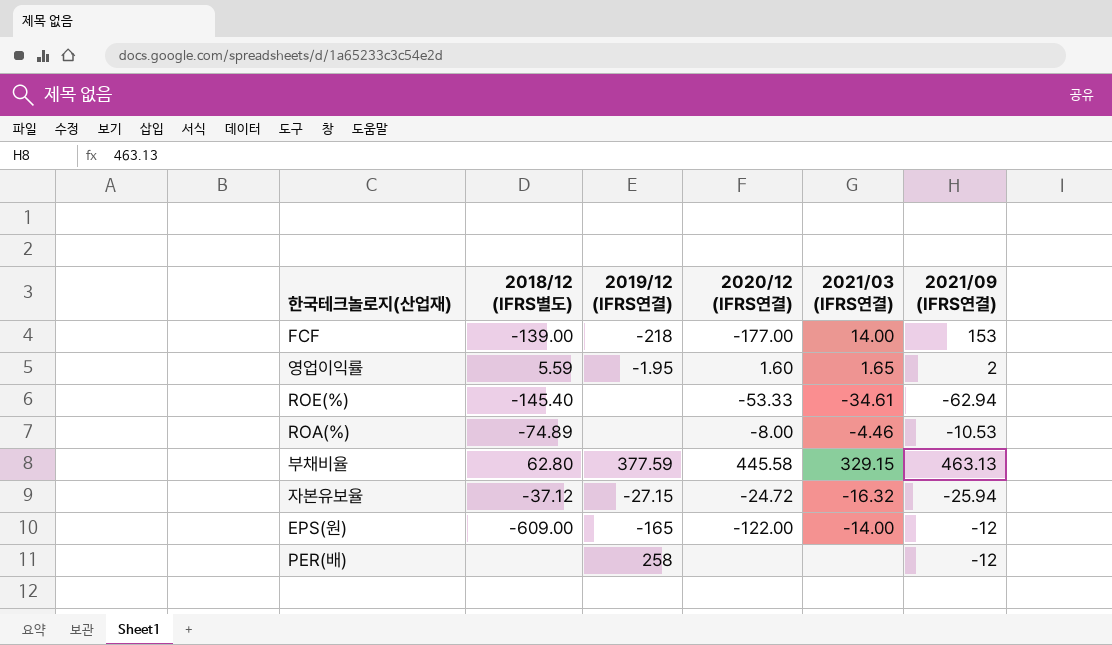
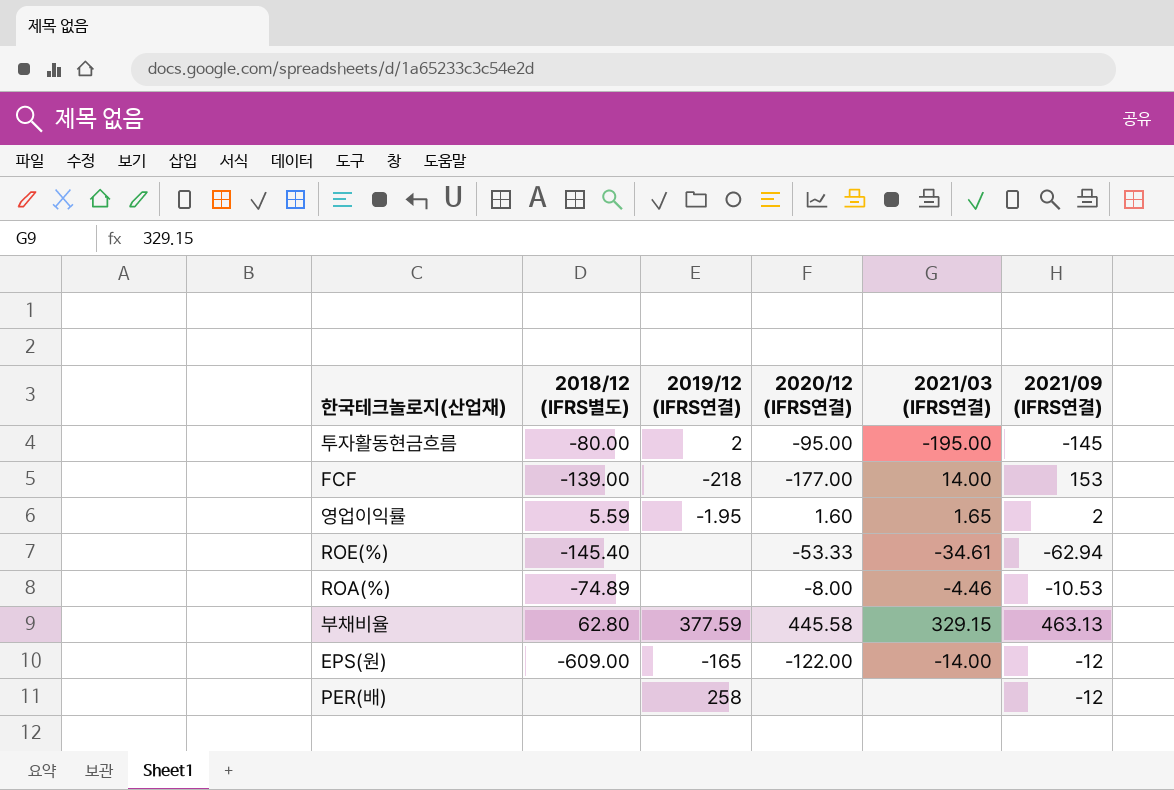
row 자본유보율: -37.12 | -27.15 | -24.72 | -16.32 | -25.94 -> none
row 투자활동현금흐름: none -> -80.00 | 2 | -95.00 | -195.00 | -145

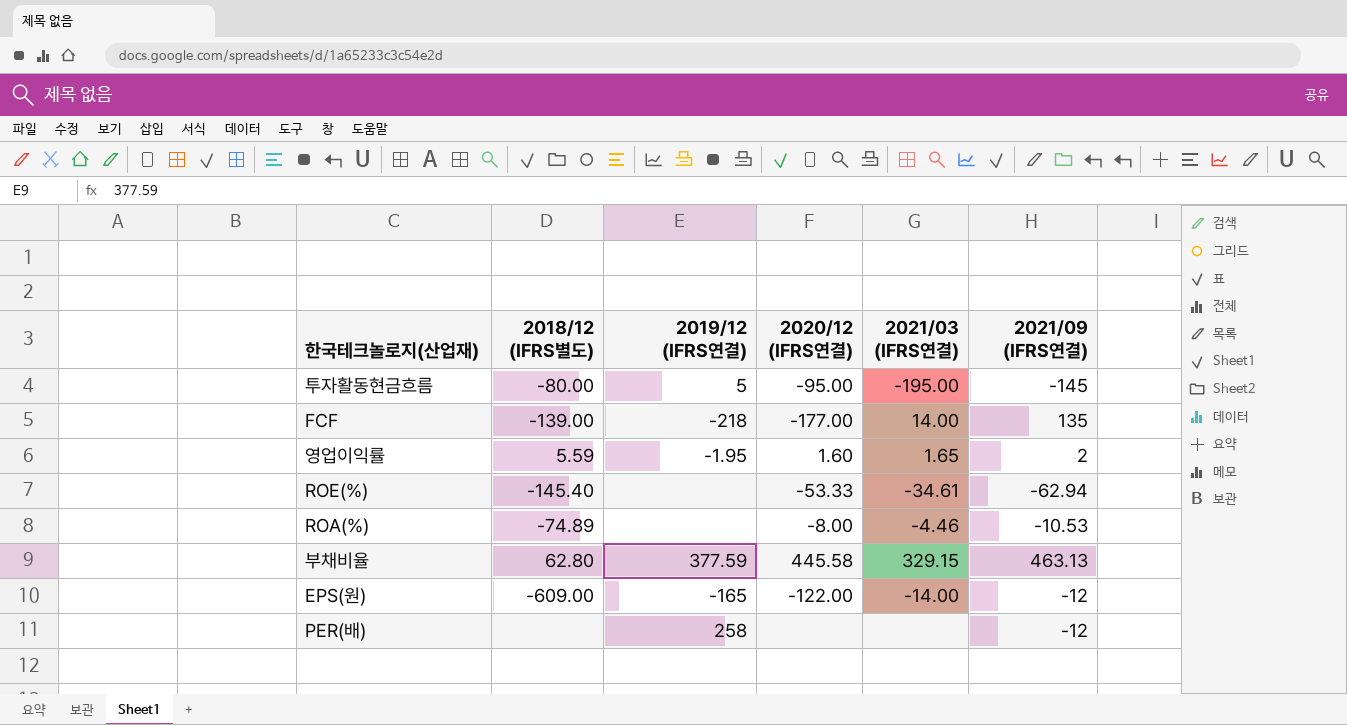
투자활동현금흐름 | 2019/12 (IFRS연결): 2 -> 5
FCF | 2021/09 (IFRS연결): 153 -> 135

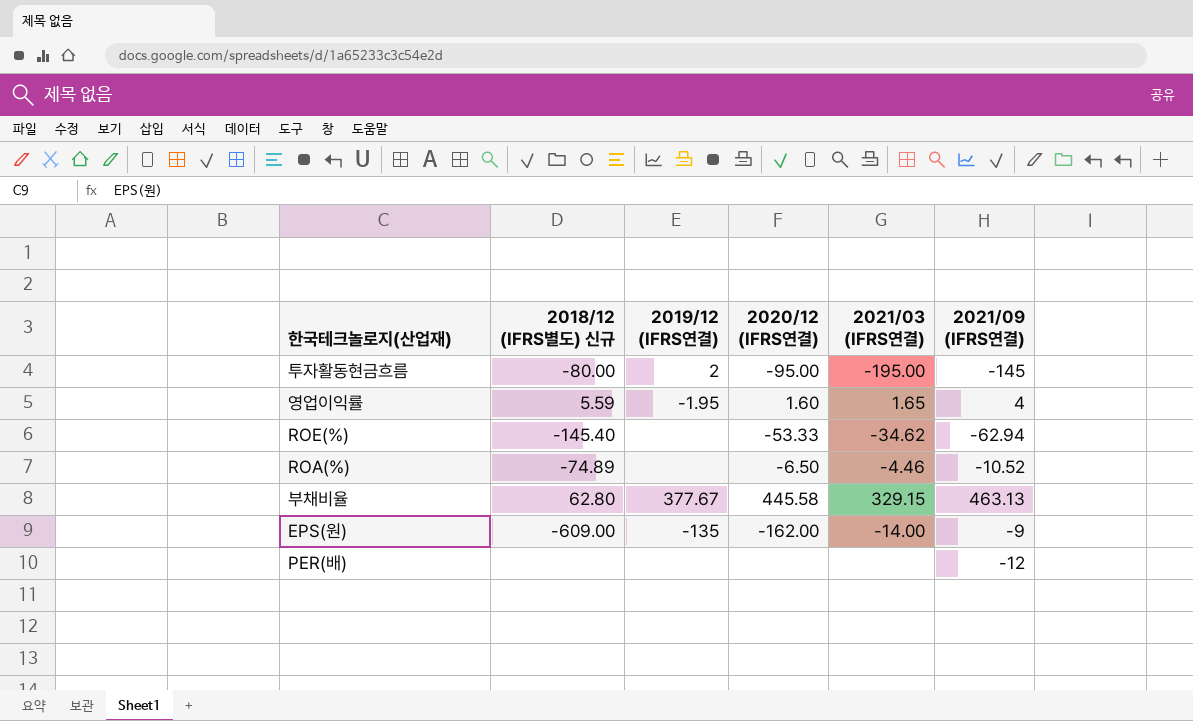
column name: 2018/12 (IFRS별도) -> 2018/12 (IFRS별도) 신규
row FCF: -139.00 | -218 | -177.00 | 14.00 | 135 -> none
투자활동현금흐름 | 2019/12 (IFRS연결): 5 -> 2
영업이익률 | 2021/09 (IFRS연결): 2 -> 4
ROE(%) | 2021/03 (IFRS연결): -34.61 -> -34.62
ROA(%) | 2020/12 (IFRS연결): -8.00 -> -6.50
ROA(%) | 2021/09 (IFRS연결): -10.53 -> -10.52
부채비율 | 2019/12 (IFRS연결): 377.59 -> 377.67
EPS(원) | 2019/12 (IFRS연결): -165 -> -135
EPS(원) | 2020/12 (IFRS연결): -122.00 -> -162.00
EPS(원) | 2021/09 (IFRS연결): -12 -> -9
PER(배) | 2019/12 (IFRS연결): 258 -> none

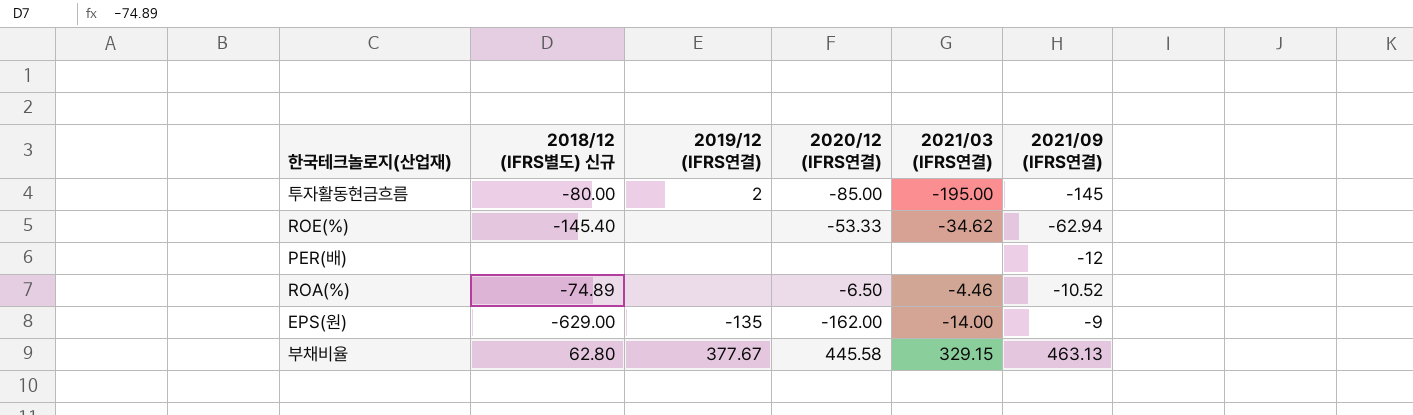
row order: none -> 2021/09 (IFRS연결) ascending
row 영업이익률: 5.59 | -1.95 | 1.60 | 1.65 | 4 -> none
투자활동현금흐름 | 2020/12 (IFRS연결): -95.00 -> -85.00
EPS(원) | 2018/12 (IFRS별도) 신규: -609.00 -> -629.00

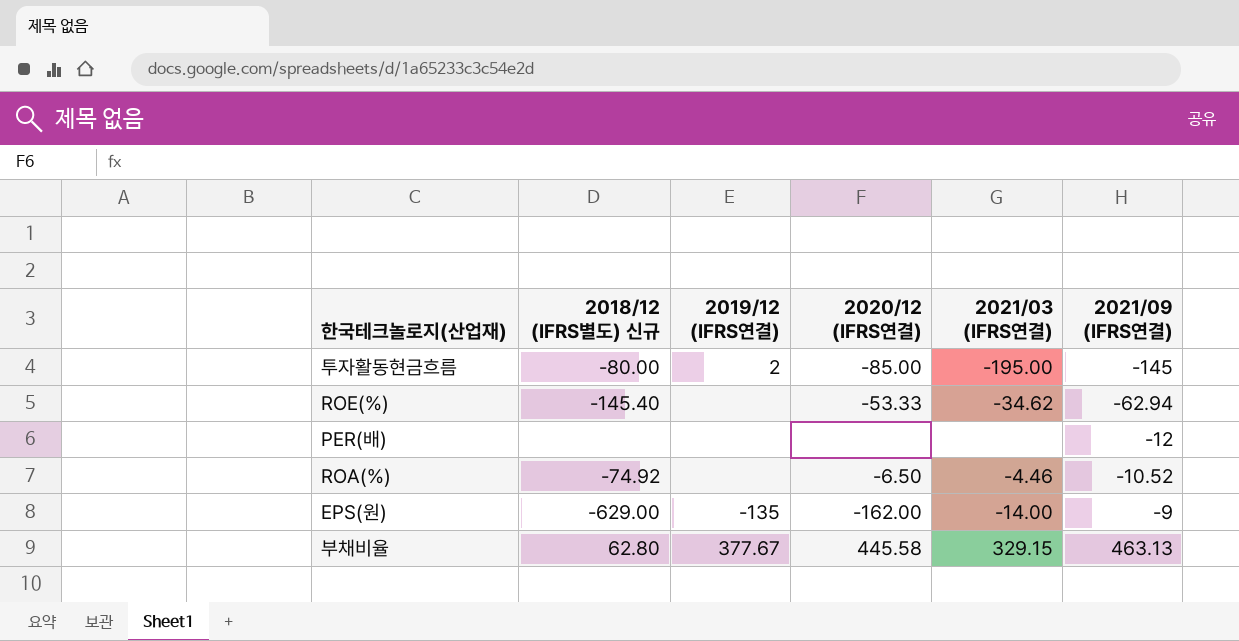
ROA(%) | 2018/12 (IFRS별도) 신규: -74.89 -> -74.92

